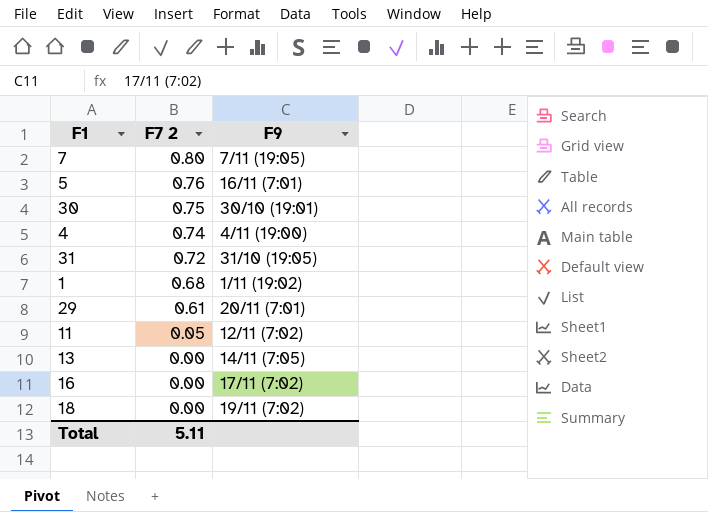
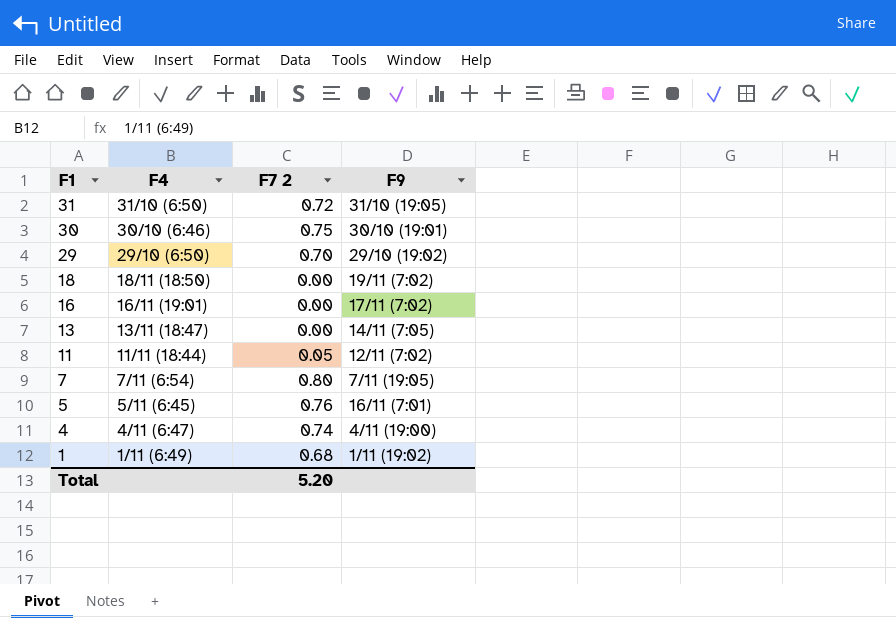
row order: F7 2 descending -> F1 descending
column F4 | position: none -> 2
29 | F7 2: 0.61 -> 0.70
29 | F9: 20/11 (7:01) -> 29/10 (19:02)
Total | F7 2: 5.11 -> 5.20

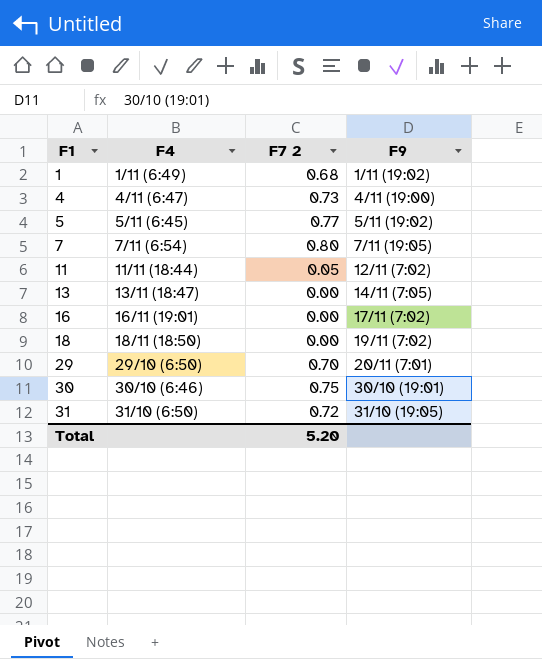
row order: F1 descending -> F1 ascending
4 | F7 2: 0.74 -> 0.73
5 | F7 2: 0.76 -> 0.77
5 | F9: 16/11 (7:01) -> 5/11 (19:02)
29 | F9: 29/10 (19:02) -> 20/11 (7:01)

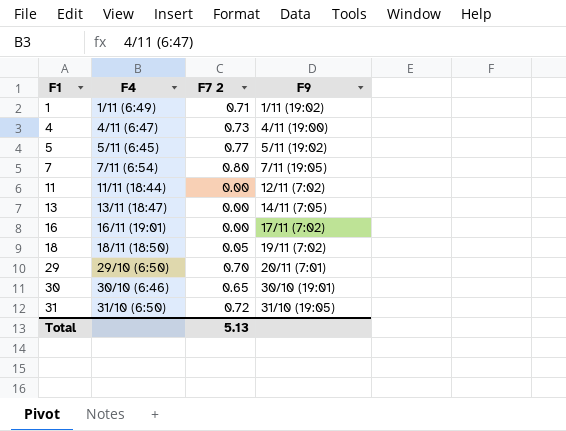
1 | F7 2: 0.68 -> 0.71
11 | F7 2: 0.05 -> 0.00
18 | F7 2: 0.00 -> 0.05
30 | F7 2: 0.75 -> 0.65
Total | F7 2: 5.20 -> 5.13

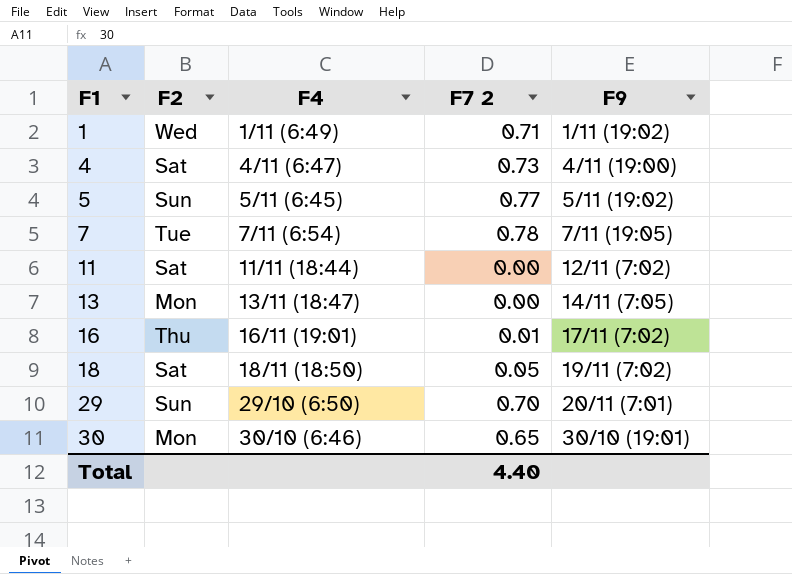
column F2 | position: none -> 2
row 31: 31/10 (6:50) | 0.72 | 31/10 (19:05) -> none
7 | F7 2: 0.80 -> 0.78
16 | F7 2: 0.00 -> 0.01
Total | F7 2: 5.13 -> 4.40

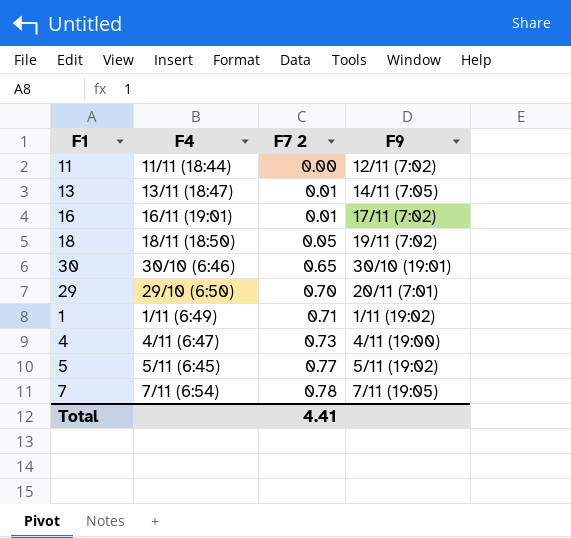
row order: F1 ascending -> F7 2 ascending
column F2 | position: 2 -> none
13 | F7 2: 0.00 -> 0.01
Total | F7 2: 4.40 -> 4.41

